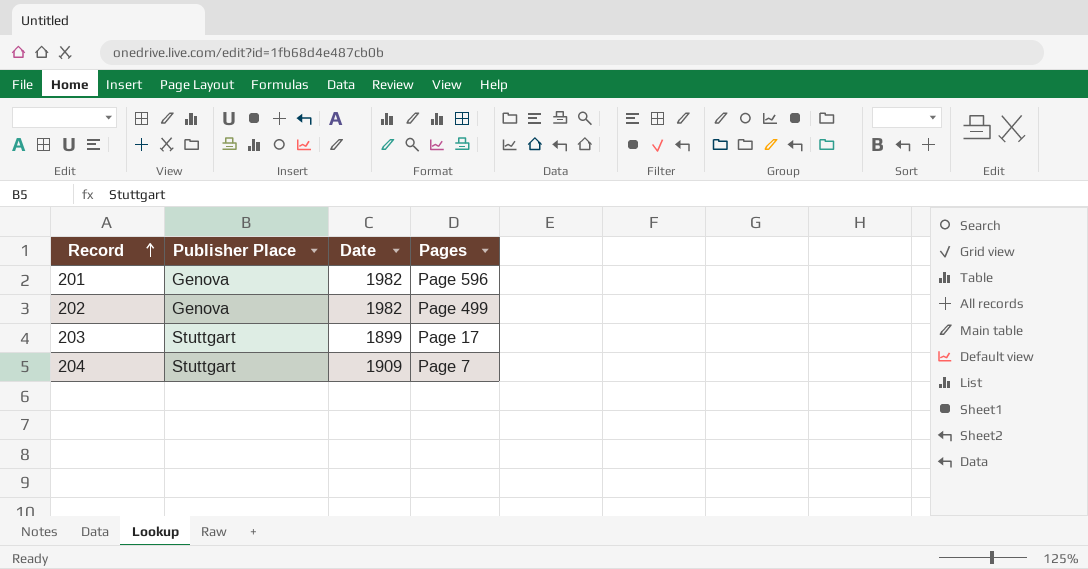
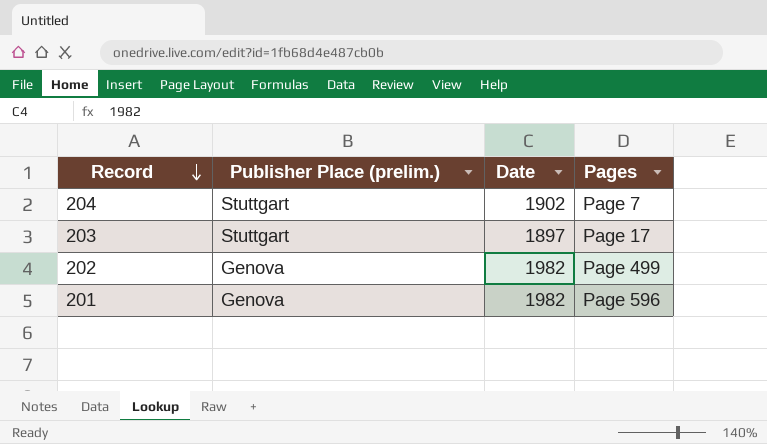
row order: Record ascending -> Record descending
column name: Publisher Place -> Publisher Place (prelim.)
204 | Date: 1909 -> 1902
203 | Date: 1899 -> 1897

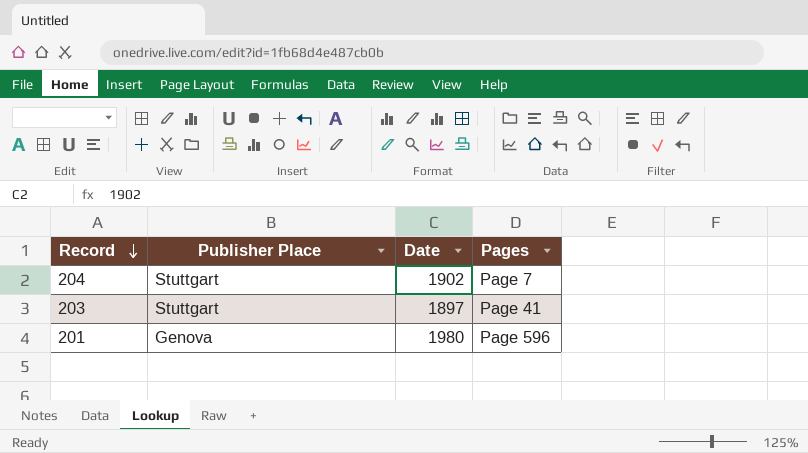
column name: Publisher Place (prelim.) -> Publisher Place
row 202: Genova | 1982 | Page 499 -> none
203 | Pages: Page 17 -> Page 41
201 | Date: 1982 -> 1980

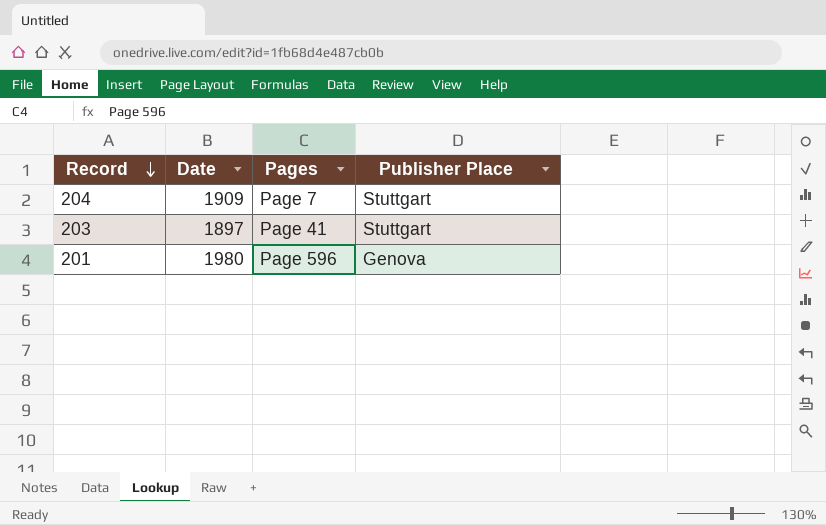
column Publisher Place | position: 2 -> 4
204 | Date: 1902 -> 1909

